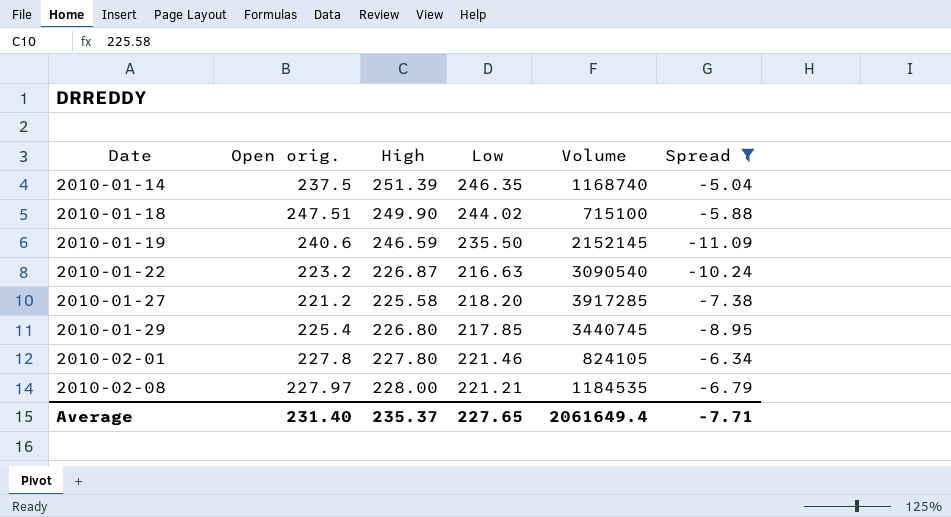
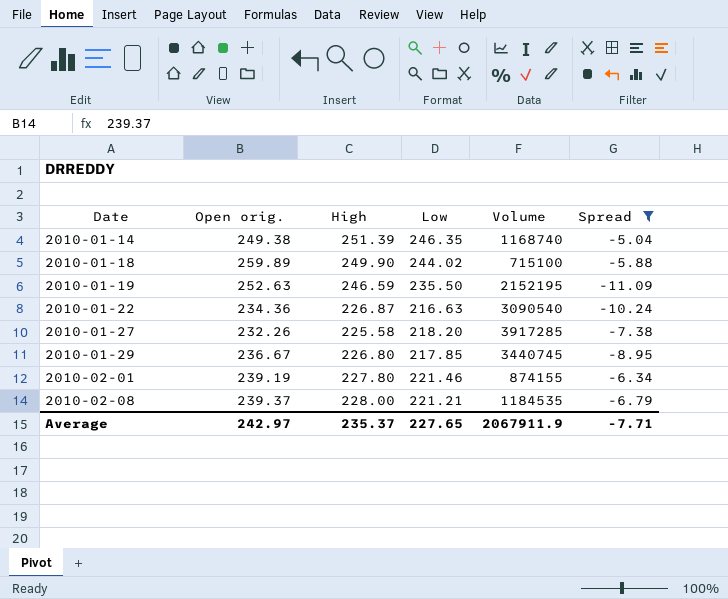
2010-01-14 | Open orig.: 237.5 -> 249.38
2010-01-18 | Open orig.: 247.51 -> 259.89
2010-01-19 | Open orig.: 240.6 -> 252.63
2010-01-19 | Volume: 2152145 -> 2152195
2010-01-22 | Open orig.: 223.2 -> 234.36
2010-01-27 | Open orig.: 221.2 -> 232.26
2010-01-29 | Open orig.: 225.4 -> 236.67
2010-02-01 | Open orig.: 227.8 -> 239.19
2010-02-01 | Volume: 824105 -> 874155
2010-02-08 | Open orig.: 227.97 -> 239.37
Average | Open orig.: 231.40 -> 242.97
Average | Volume: 2061649.4 -> 2067911.9

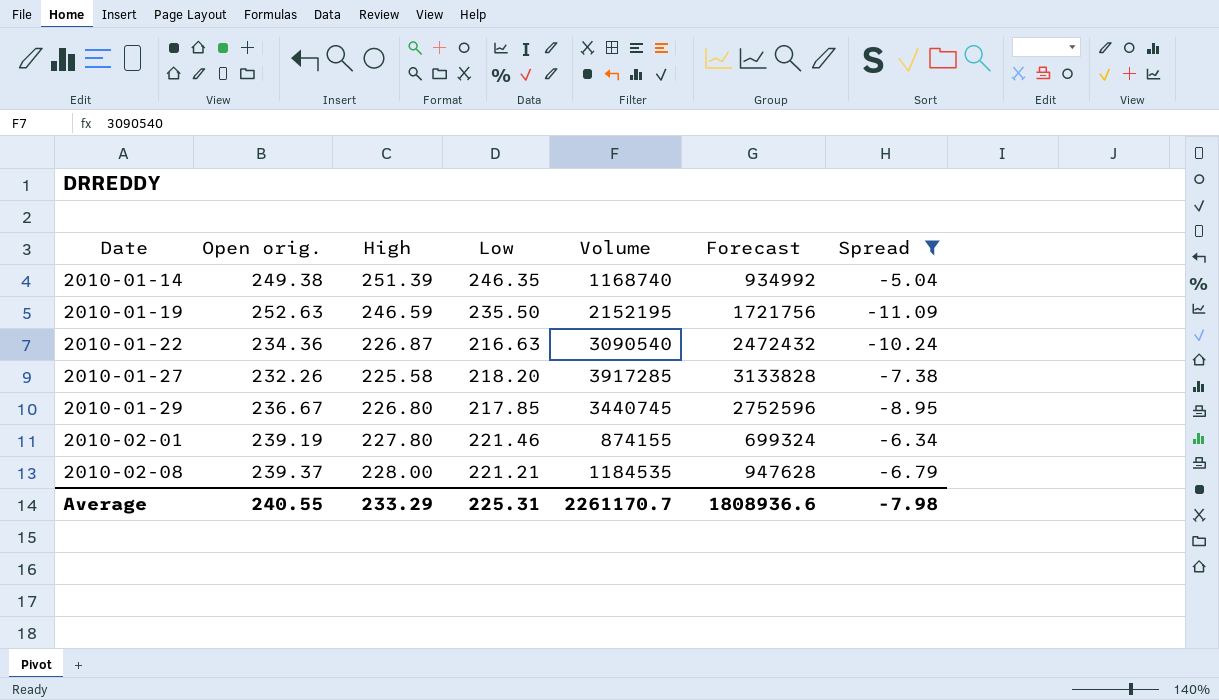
column Forecast | formula: none -> [Volume] * 0.8
row 2010-01-18: 259.89 | 249.90 | 244.02 | 715100 | -5.88 -> none
Average | Open orig.: 242.97 -> 240.55
Average | High: 235.37 -> 233.29
Average | Low: 227.65 -> 225.31
Average | Volume: 2067911.9 -> 2261170.7
Average | Spread: -7.71 -> -7.98

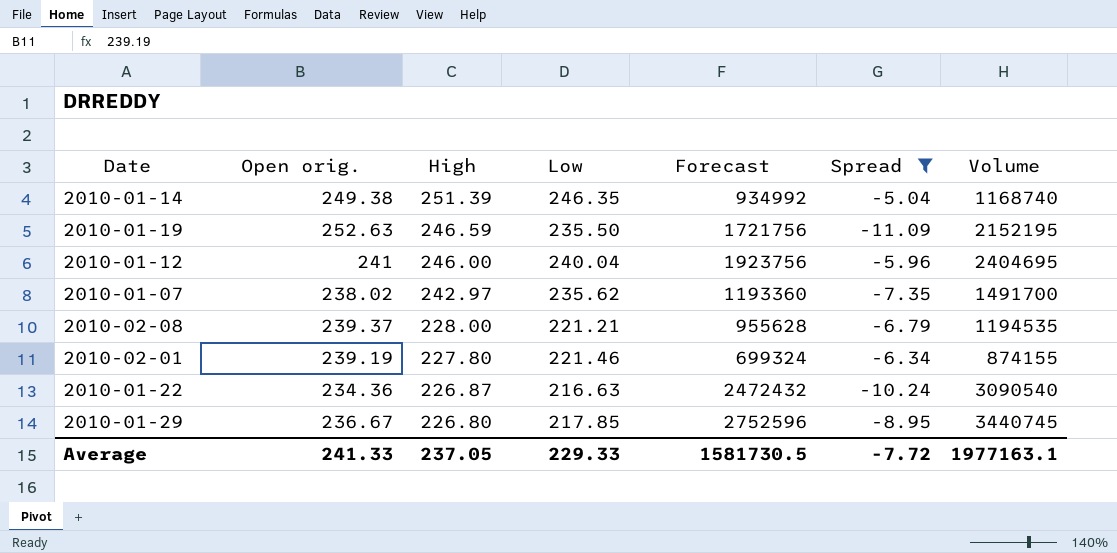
row order: Date ascending -> High descending
column Volume | position: 5 -> 7
row 2010-01-27: 232.26 | 225.58 | 218.20 | 3917285 | 3133828 | -7.38 -> none
row 2010-01-12: none -> 241 | 246.00 | 240.04 | 1923756 | -5.96 | 2404695
row 2010-01-07: none -> 238.02 | 242.97 | 235.62 | 1193360 | -7.35 | 1491700
2010-02-08 | Forecast: 947628 -> 955628
2010-02-08 | Volume: 1184535 -> 1194535
Average | Open orig.: 240.55 -> 241.33
Average | High: 233.29 -> 237.05
Average | Low: 225.31 -> 229.33
Average | Forecast: 1808936.6 -> 1581730.5
Average | Spread: -7.98 -> -7.72
Average | Volume: 2261170.7 -> 1977163.1

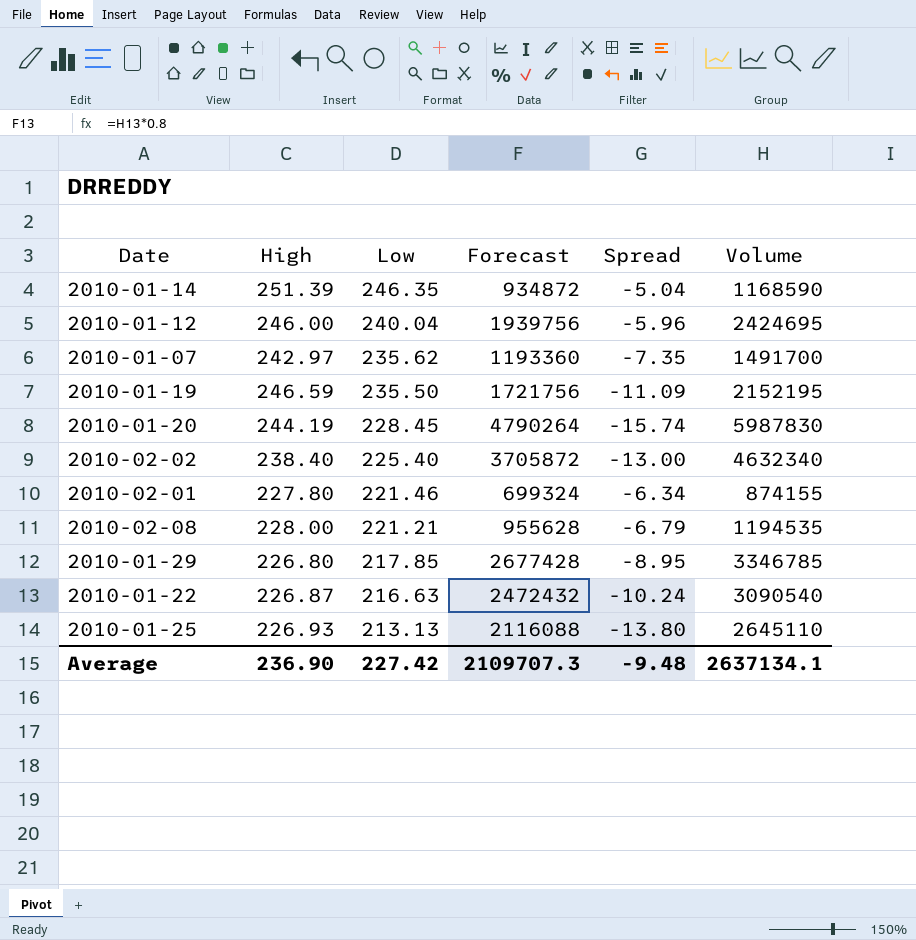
filter: Spread >= -11.09 -> none
row order: High descending -> Low descending
column Open orig. | position: 2 -> none
2010-01-14 | Forecast: 934992 -> 934872
2010-01-14 | Volume: 1168740 -> 1168590
2010-01-12 | Forecast: 1923756 -> 1939756
2010-01-12 | Volume: 2404695 -> 2424695
2010-01-29 | Forecast: 2752596 -> 2677428
2010-01-29 | Volume: 3440745 -> 3346785
Average | High: 237.05 -> 236.90
Average | Low: 229.33 -> 227.42
Average | Forecast: 1581730.5 -> 2109707.3
Average | Spread: -7.72 -> -9.48
Average | Volume: 1977163.1 -> 2637134.1

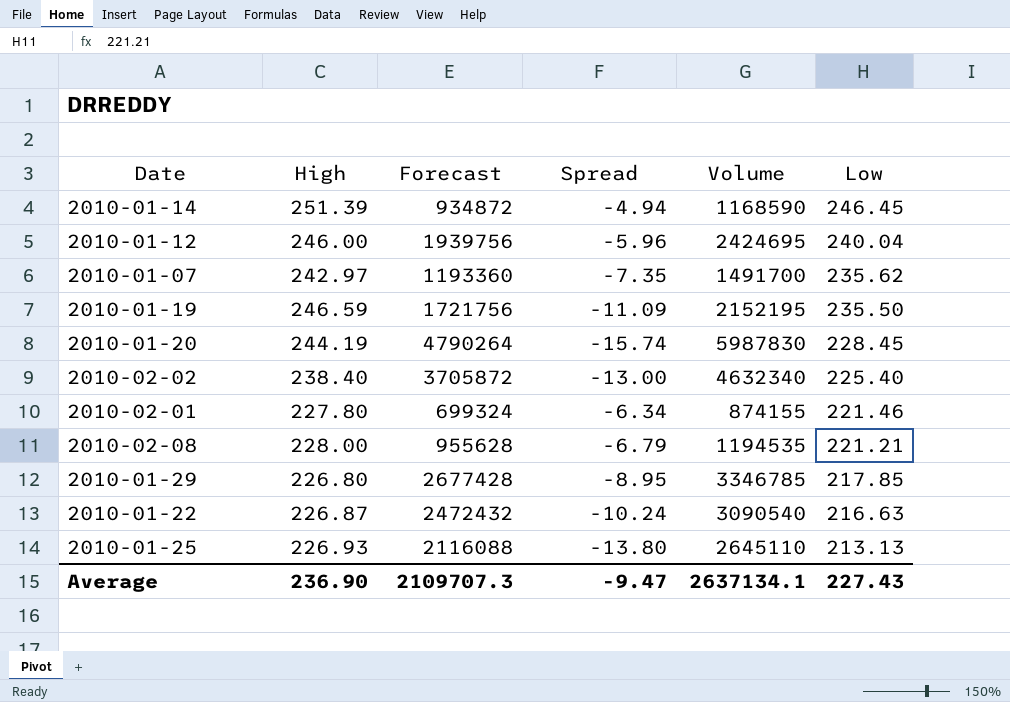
column Low | position: 3 -> 6
2010-01-14 | Spread: -5.04 -> -4.94
2010-01-14 | Low: 246.35 -> 246.45
Average | Spread: -9.48 -> -9.47
Average | Low: 227.42 -> 227.43

